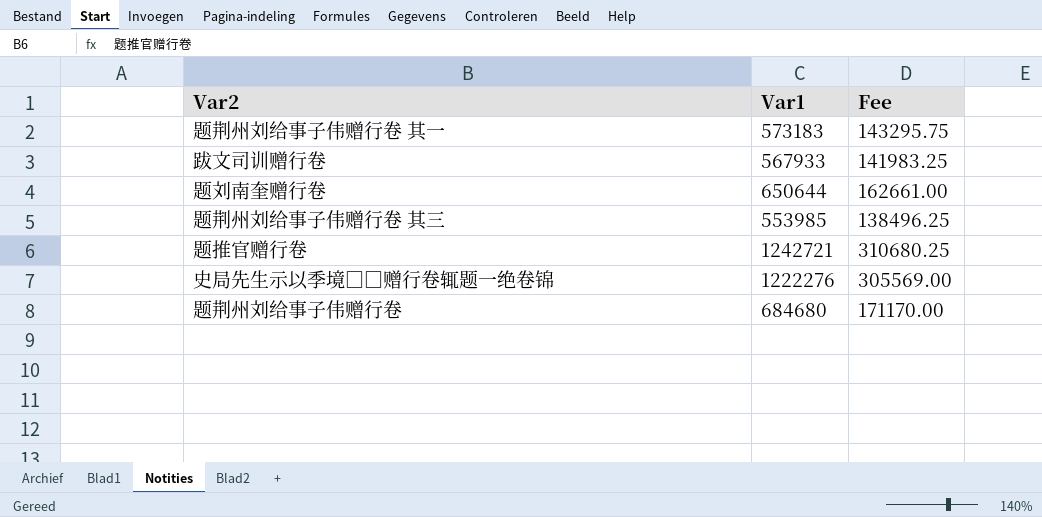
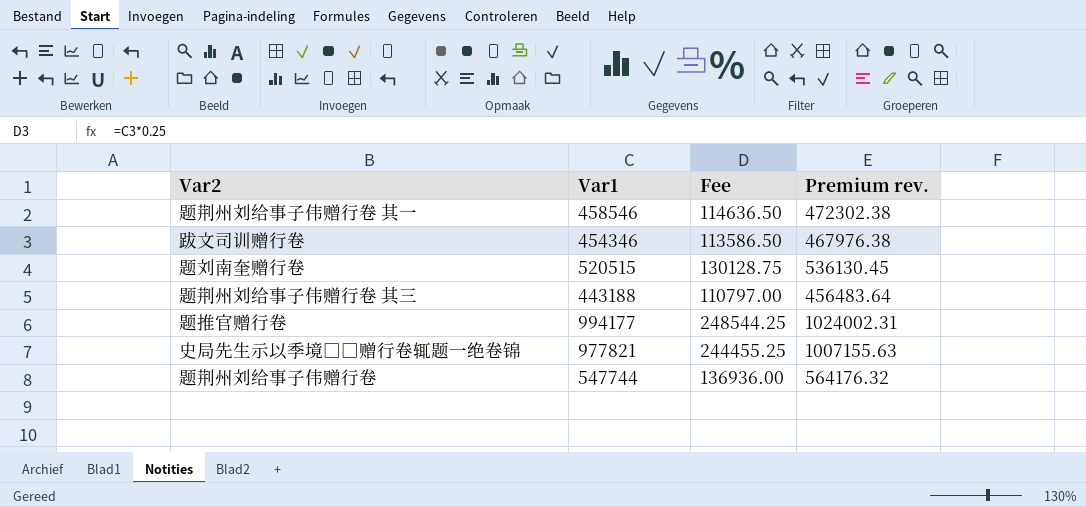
column Premium rev. | formula: none -> [Var1] * 1.03
题荆州刘给事子伟赠行卷 其一 | Var1: 573183 -> 458546
题荆州刘给事子伟赠行卷 其一 | Fee: 143295.75 -> 114636.50
跋文司训赠行卷 | Var1: 567933 -> 454346
跋文司训赠行卷 | Fee: 141983.25 -> 113586.50
题刘南奎赠行卷 | Var1: 650644 -> 520515
题刘南奎赠行卷 | Fee: 162661.00 -> 130128.75
题荆州刘给事子伟赠行卷 其三 | Var1: 553985 -> 443188
题荆州刘给事子伟赠行卷 其三 | Fee: 138496.25 -> 110797.00
题推官赠行卷 | Var1: 1242721 -> 994177
题推官赠行卷 | Fee: 310680.25 -> 248544.25
史局先生示以季境□□赠行卷辄题一绝卷锦 | Var1: 1222276 -> 977821
史局先生示以季境□□赠行卷辄题一绝卷锦 | Fee: 305569.00 -> 244455.25
题荆州刘给事子伟赠行卷 | Var1: 684680 -> 547744
题荆州刘给事子伟赠行卷 | Fee: 171170.00 -> 136936.00

